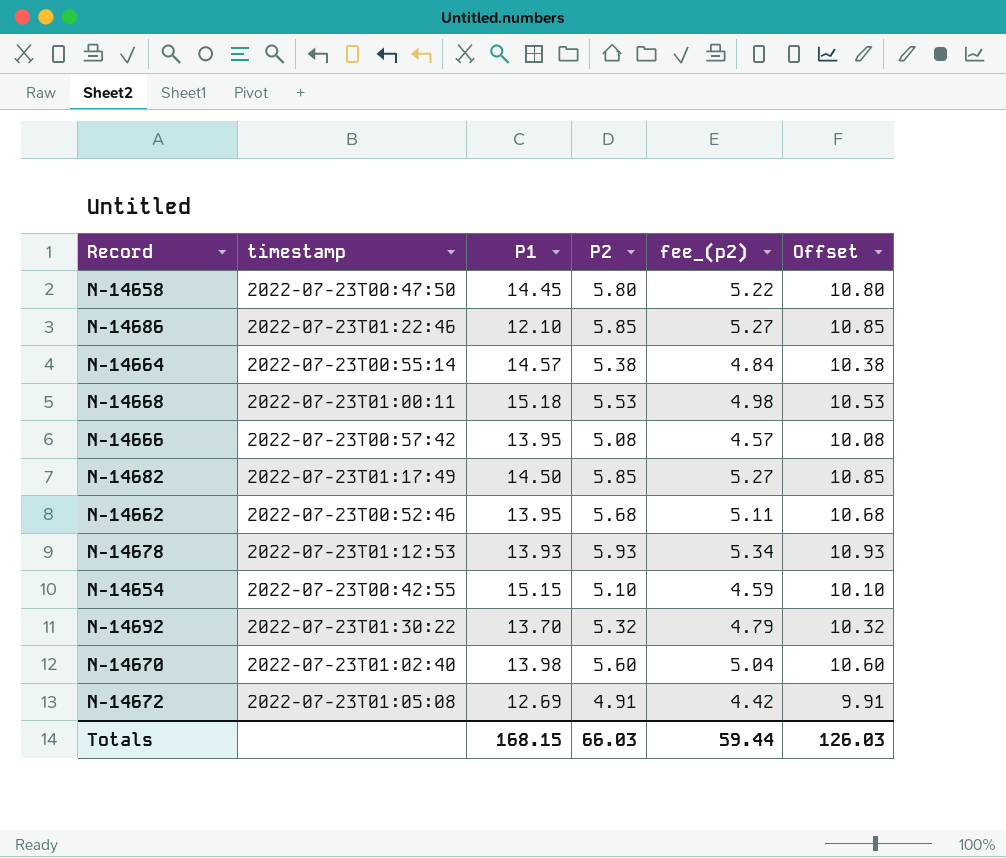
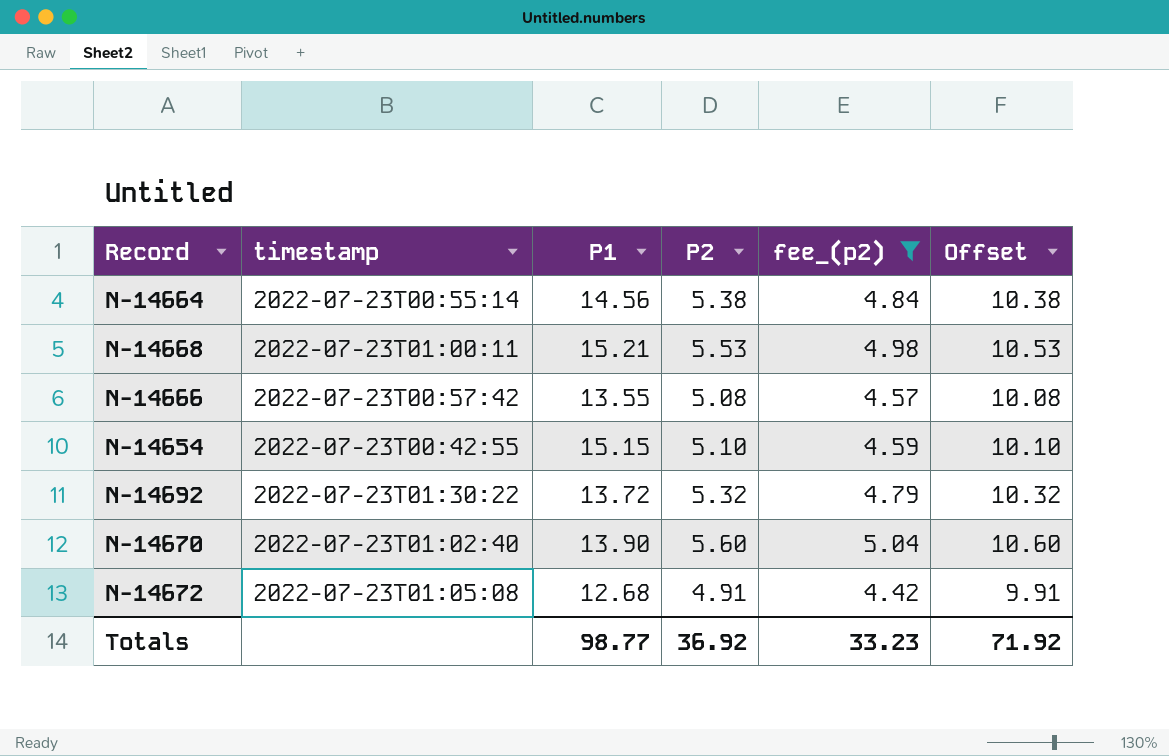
filter: none -> fee_(p2) <= 5.04
N-14664 | P1: 14.57 -> 14.56
N-14668 | P1: 15.18 -> 15.21
N-14666 | P1: 13.95 -> 13.55
N-14692 | P1: 13.70 -> 13.72
N-14670 | P1: 13.98 -> 13.90
N-14672 | P1: 12.69 -> 12.68
Totals | P1: 168.15 -> 98.77
Totals | P2: 66.03 -> 36.92
Totals | fee_(p2): 59.44 -> 33.23
Totals | Offset: 126.03 -> 71.92

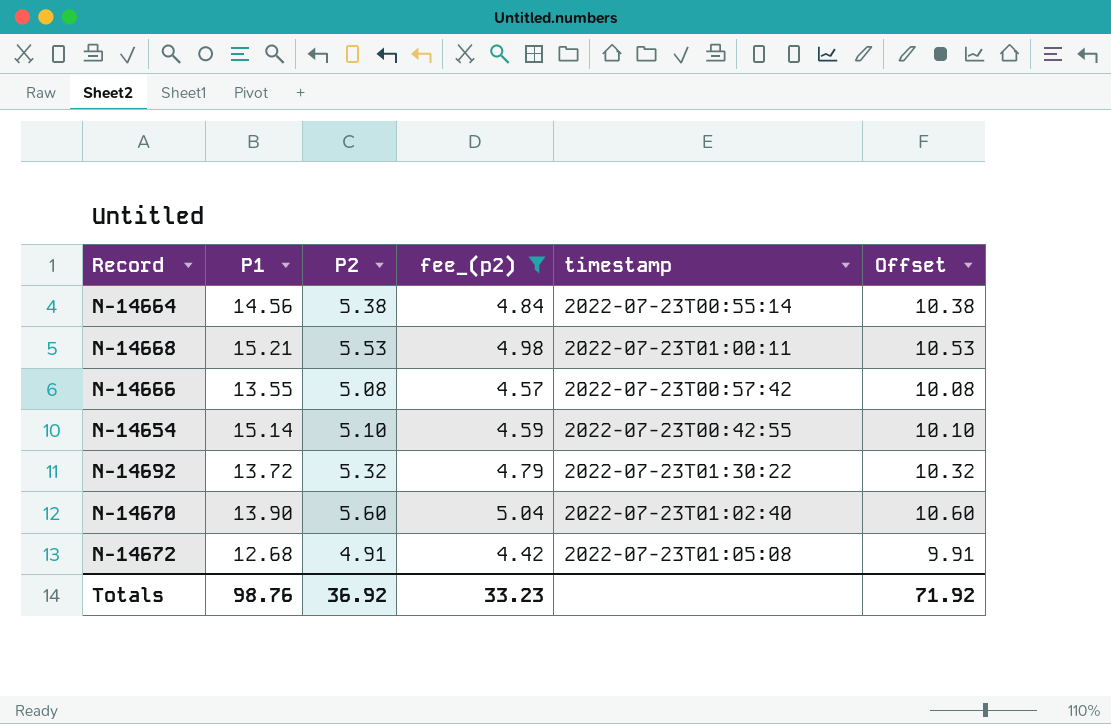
column timestamp | position: 2 -> 5
N-14654 | P1: 15.15 -> 15.14
Totals | P1: 98.77 -> 98.76

